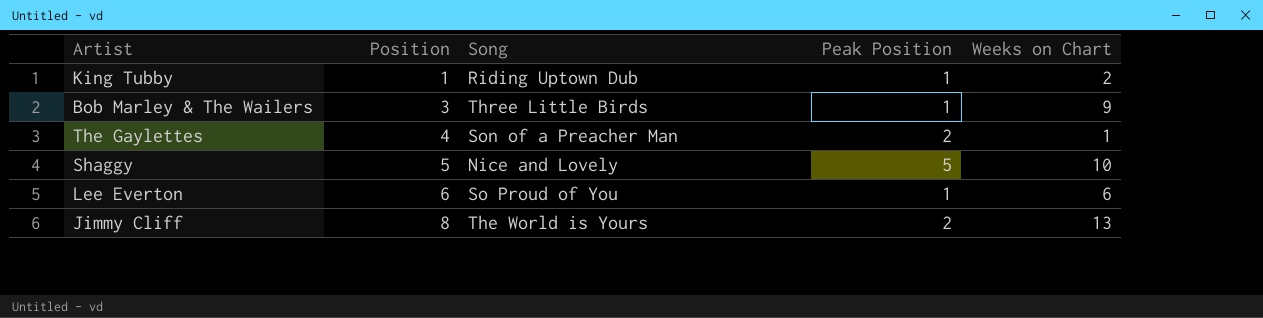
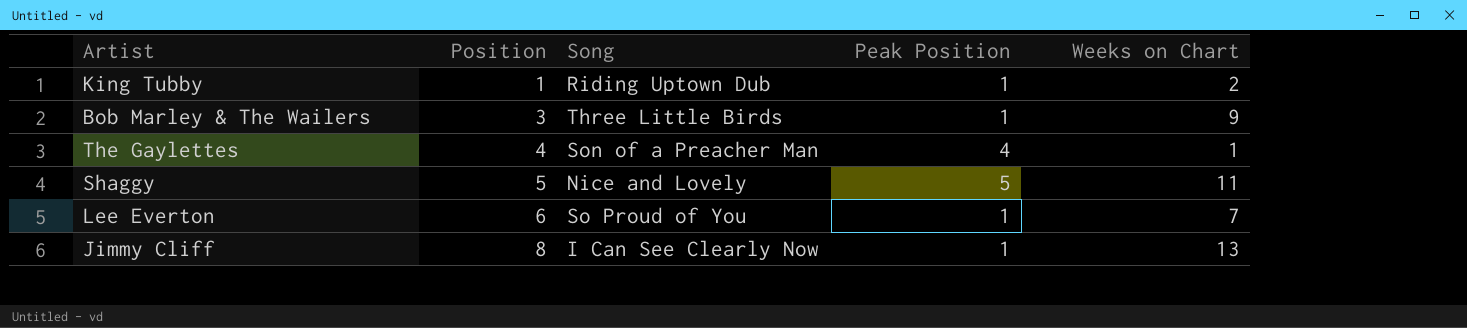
The Gaylettes | Peak Position: 2 -> 4
Shaggy | Weeks on Chart: 10 -> 11
Lee Everton | Weeks on Chart: 6 -> 7
Jimmy Cliff | Song: The World is Yours -> I Can See Clearly Now
Jimmy Cliff | Peak Position: 2 -> 1

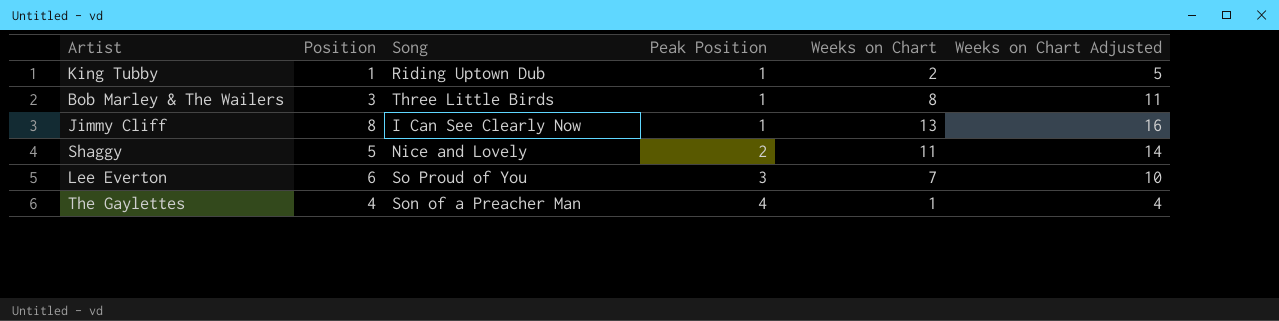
row order: Position ascending -> Peak Position ascending
column Weeks on Chart Adjusted | formula: none -> [Weeks on Chart] + 3
Bob Marley & The Wailers | Weeks on Chart: 9 -> 8
Shaggy | Peak Position: 5 -> 2
Lee Everton | Peak Position: 1 -> 3

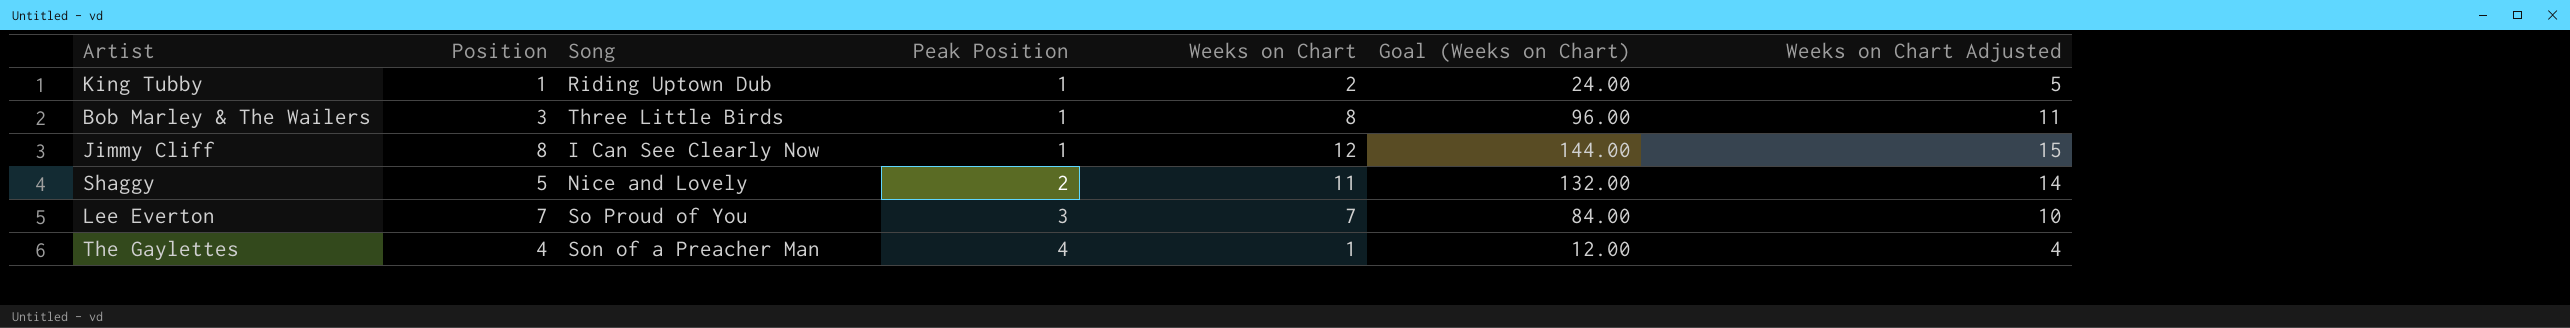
column Goal (Weeks on Chart) | formula: none -> [Weeks on Chart] * 12
Jimmy Cliff | Weeks on Chart: 13 -> 12
Jimmy Cliff | Weeks on Chart Adjusted: 16 -> 15
Lee Everton | Position: 6 -> 7

